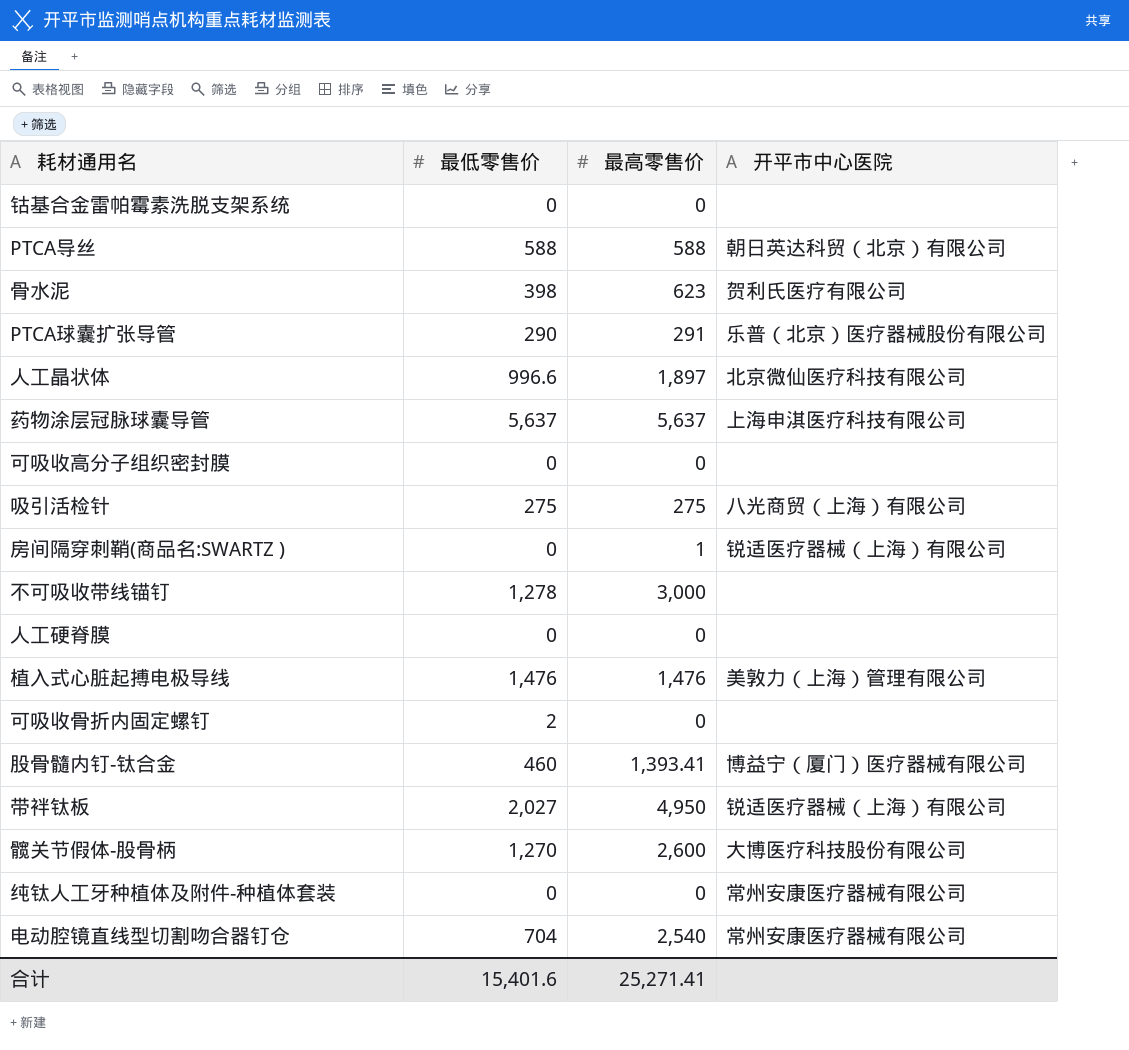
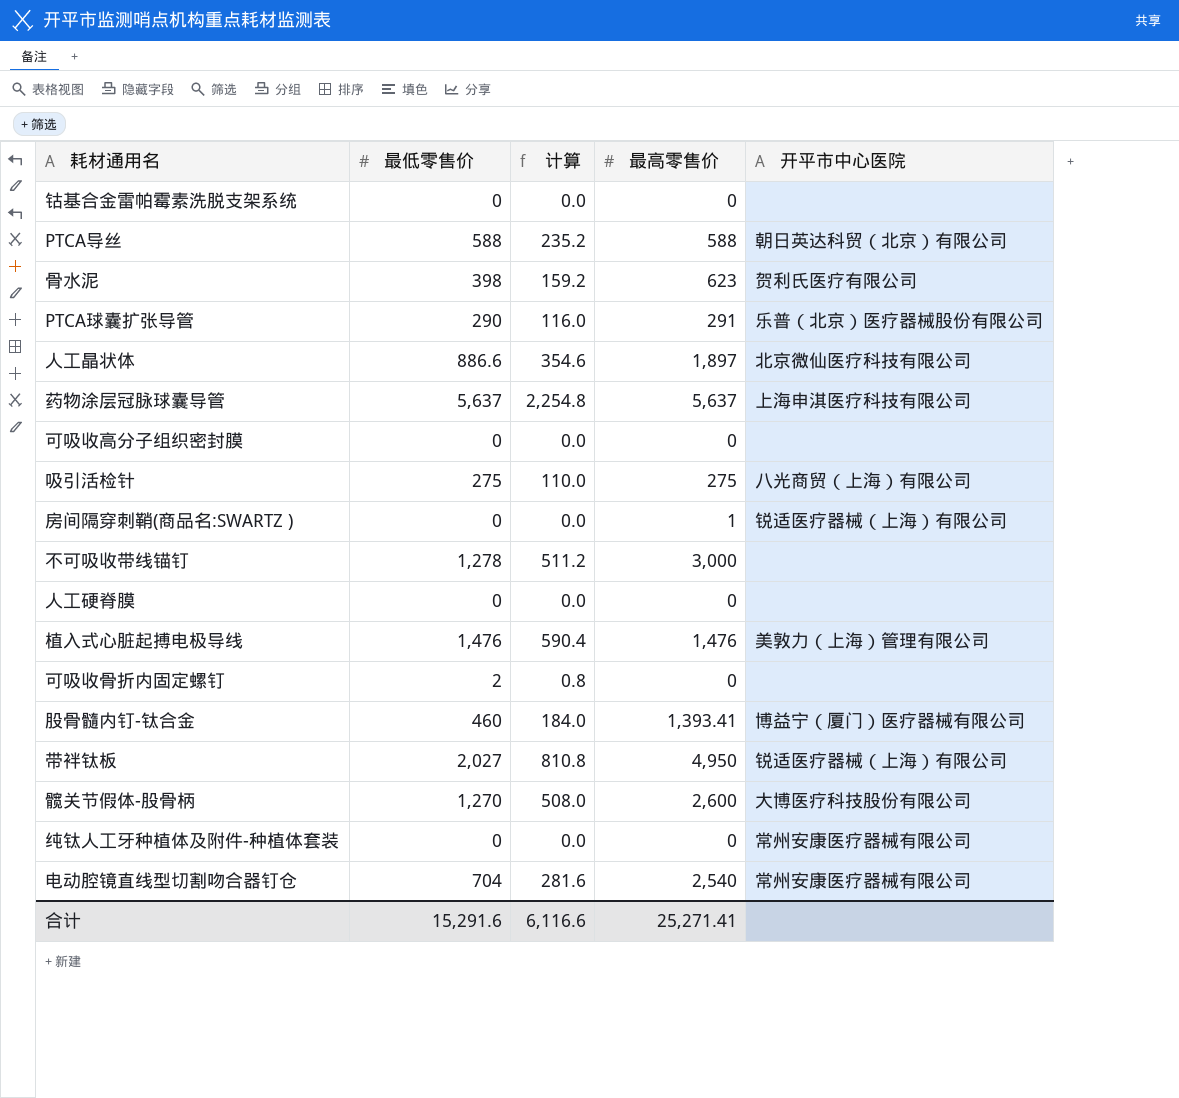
column 计算 | formula: none -> [最低零售价] * 0.4
人工晶状体 | 最低零售价: 996.6 -> 886.6
合计 | 最低零售价: 15,401.6 -> 15,291.6

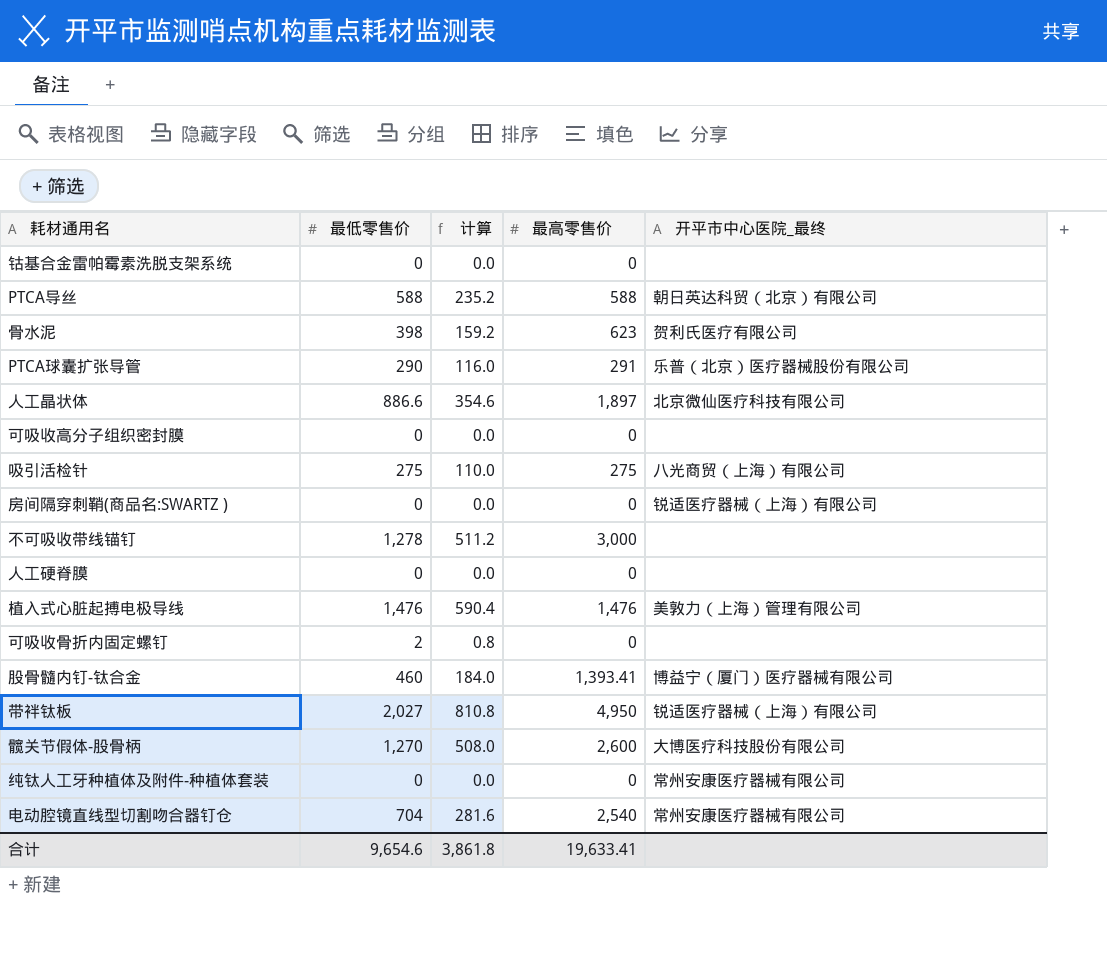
column name: 开平市中心医院 -> 开平市中心医院_最终
row 药物涂层冠脉球囊导管: 5,637 | 2,254.8 | 5,637 | 上海申淇医疗科技有限公司 -> none
房间隔穿刺鞘(商品名:SWARTZ ) | 最高零售价: 1 -> 0
合计 | 最低零售价: 15,291.6 -> 9,654.6
合计 | 计算: 6,116.6 -> 3,861.8
合计 | 最高零售价: 25,271.41 -> 19,633.41

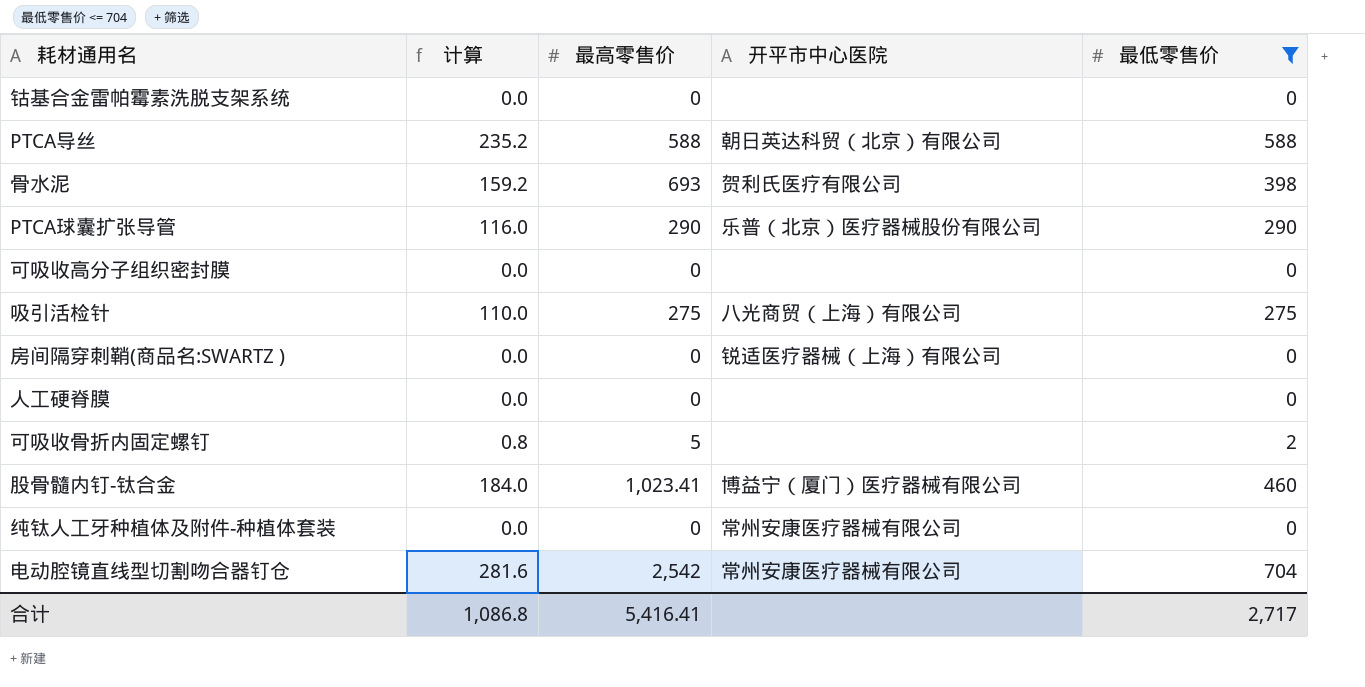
filter: none -> 最低零售价 <= 704
column name: 开平市中心医院_最终 -> 开平市中心医院
column 最低零售价 | position: 2 -> 5
骨水泥 | 最高零售价: 623 -> 693
PTCA球囊扩张导管 | 最高零售价: 291 -> 290
可吸收骨折内固定螺钉 | 最高零售价: 0 -> 5
股骨髓内钉-钛合金 | 最高零售价: 1,393.41 -> 1,023.41
电动腔镜直线型切割吻合器钉仓 | 最高零售价: 2,540 -> 2,542
合计 | 计算: 3,861.8 -> 1,086.8
合计 | 最高零售价: 19,633.41 -> 5,416.41
合计 | 最低零售价: 9,654.6 -> 2,717

